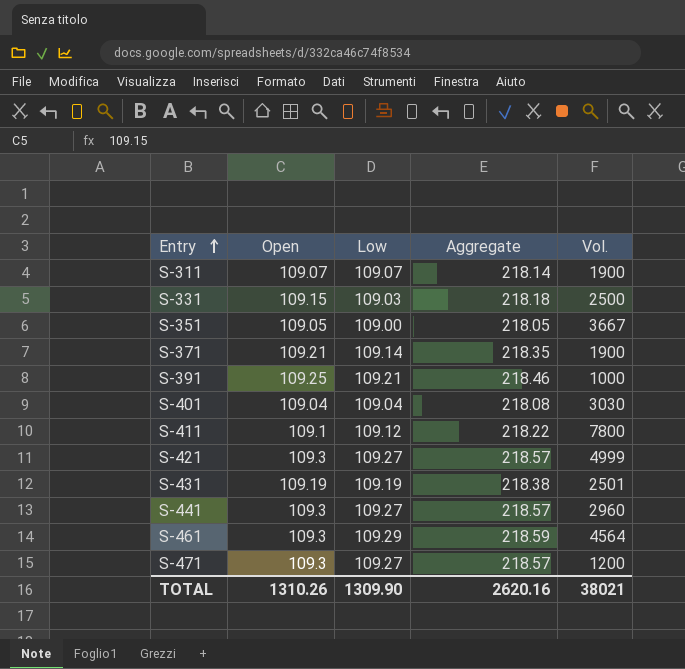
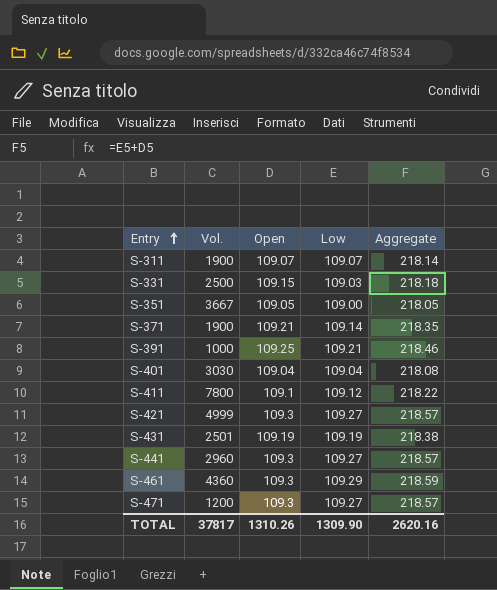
column Vol. | position: 5 -> 2
S-461 | Vol.: 4564 -> 4360
TOTAL | Vol.: 38021 -> 37817

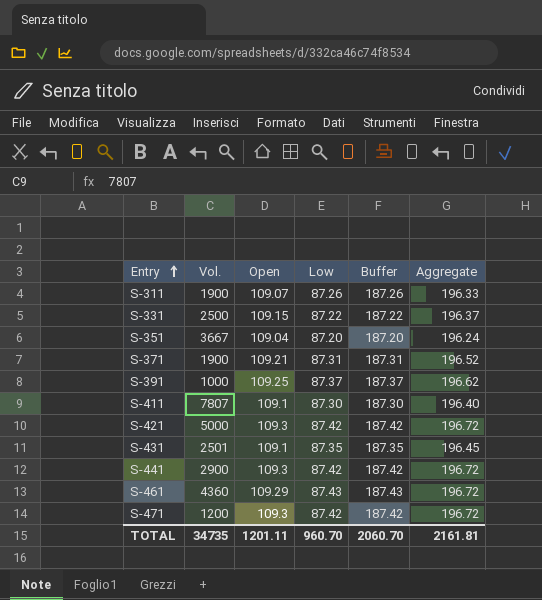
column Buffer | formula: none -> [Low] + 100
row S-401: 3030 | 109.04 | 109.04 | 218.08 -> none
S-311 | Low: 109.07 -> 87.26
S-311 | Aggregate: 218.14 -> 196.33
S-331 | Low: 109.03 -> 87.22
S-331 | Aggregate: 218.18 -> 196.37
S-351 | Open: 109.05 -> 109.04
S-351 | Low: 109.00 -> 87.20
S-351 | Aggregate: 218.05 -> 196.24
S-371 | Low: 109.14 -> 87.31
S-371 | Aggregate: 218.35 -> 196.52
S-391 | Low: 109.21 -> 87.37
S-391 | Aggregate: 218.46 -> 196.62
S-411 | Vol.: 7800 -> 7807
S-411 | Low: 109.12 -> 87.30
S-411 | Aggregate: 218.22 -> 196.40
S-421 | Vol.: 4999 -> 5000
S-421 | Low: 109.27 -> 87.42
S-421 | Aggregate: 218.57 -> 196.72
S-431 | Open: 109.19 -> 109.1
S-431 | Low: 109.19 -> 87.35
S-431 | Aggregate: 218.38 -> 196.45
S-441 | Vol.: 2960 -> 2900
S-441 | Low: 109.27 -> 87.42
S-441 | Aggregate: 218.57 -> 196.72
S-461 | Open: 109.3 -> 109.29
S-461 | Low: 109.29 -> 87.43
S-461 | Aggregate: 218.59 -> 196.72
S-471 | Low: 109.27 -> 87.42
S-471 | Aggregate: 218.57 -> 196.72
TOTAL | Vol.: 37817 -> 34735
TOTAL | Open: 1310.26 -> 1201.11
TOTAL | Low: 1309.90 -> 960.70
TOTAL | Aggregate: 2620.16 -> 2161.81

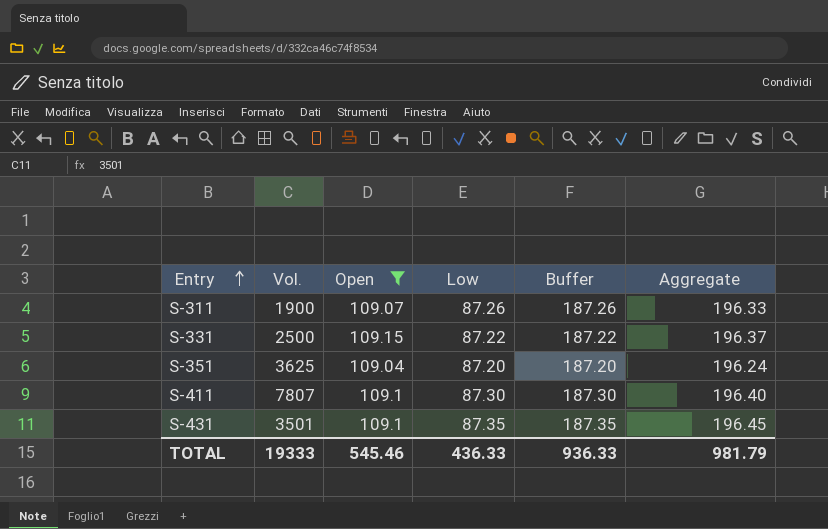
filter: none -> Open <= 109.15
S-351 | Vol.: 3667 -> 3625
S-431 | Vol.: 2501 -> 3501
TOTAL | Vol.: 34735 -> 19333
TOTAL | Open: 1201.11 -> 545.46
TOTAL | Low: 960.70 -> 436.33
TOTAL | Buffer: 2060.70 -> 936.33
TOTAL | Aggregate: 2161.81 -> 981.79

